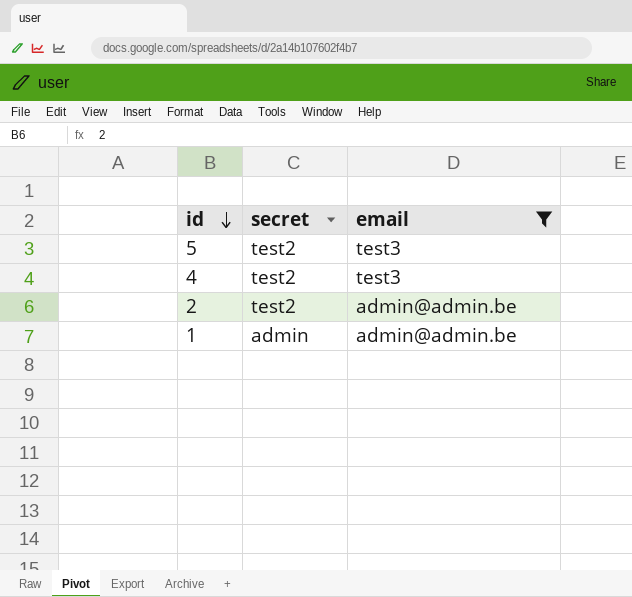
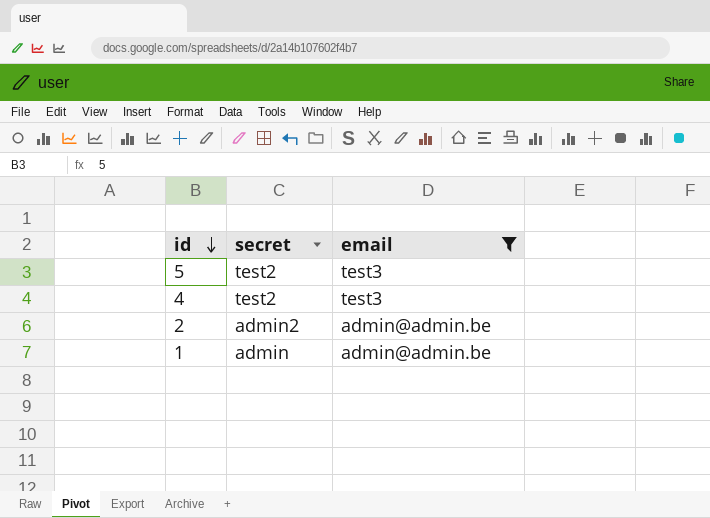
2 | secret: test2 -> admin2

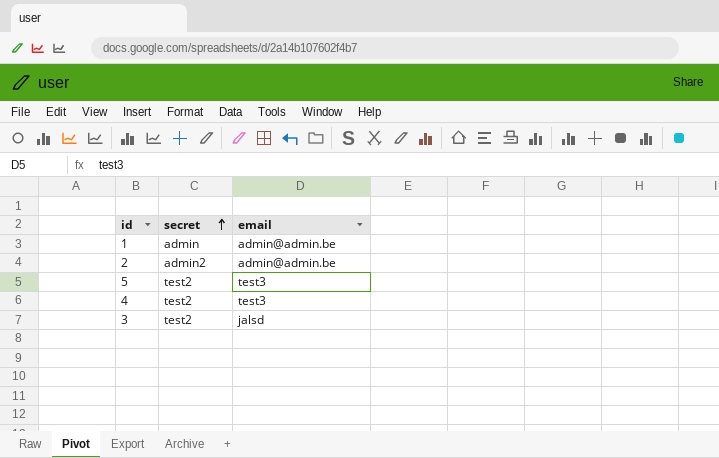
filter: email != jalsd -> none
row order: id descending -> secret ascending

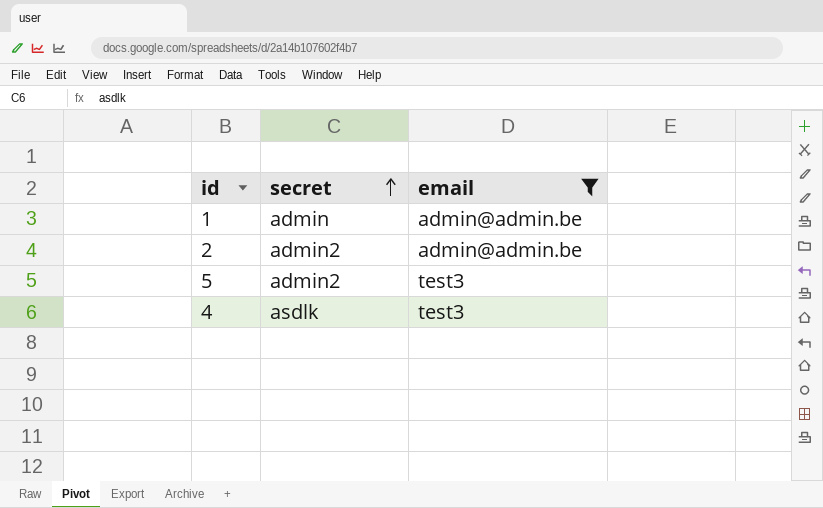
filter: none -> email != jalsd
5 | secret: test2 -> admin2
4 | secret: test2 -> asdlk

